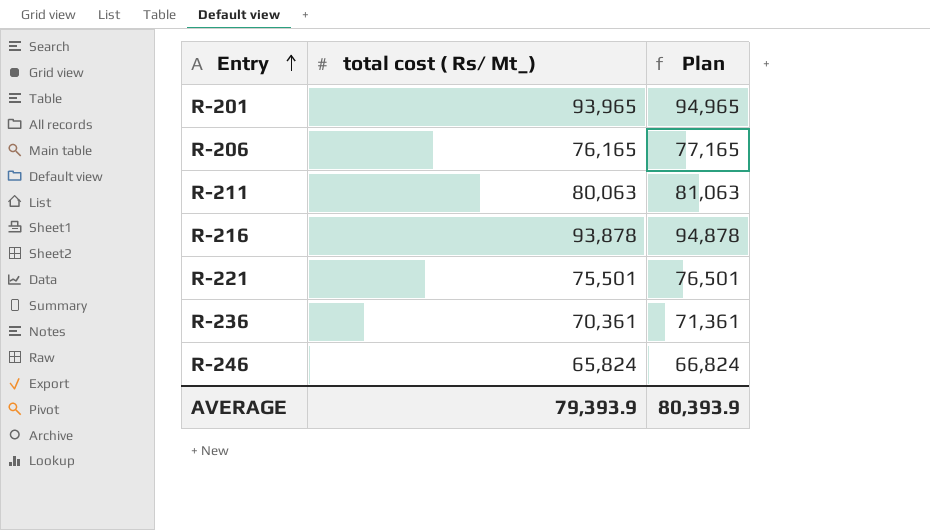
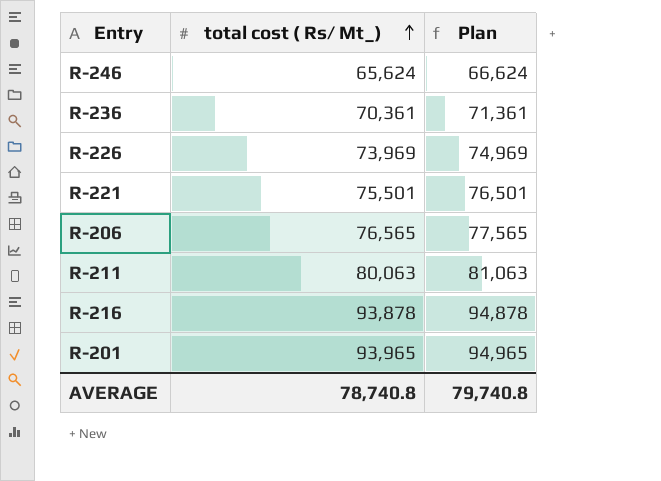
row order: Entry ascending -> total cost ( Rs/ Mt_) ascending
R-246 | total cost ( Rs/ Mt_): 65,824 -> 65,624
R-246 | Plan: 66,824 -> 66,624
row R-226: none -> 73,969 | 74,969
R-206 | total cost ( Rs/ Mt_): 76,165 -> 76,565
R-206 | Plan: 77,165 -> 77,565
AVERAGE | total cost ( Rs/ Mt_): 79,393.9 -> 78,740.8
AVERAGE | Plan: 80,393.9 -> 79,740.8

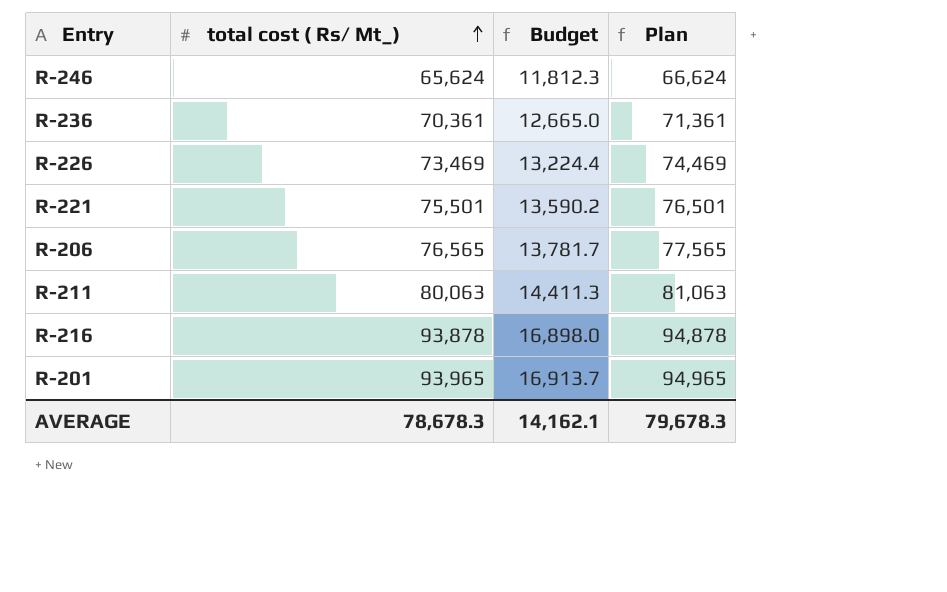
column Budget | formula: none -> [total cost ( Rs/ Mt_)] * 0.18
R-226 | total cost ( Rs/ Mt_): 73,969 -> 73,469
R-226 | Plan: 74,969 -> 74,469
AVERAGE | total cost ( Rs/ Mt_): 78,740.8 -> 78,678.3
AVERAGE | Plan: 79,740.8 -> 79,678.3

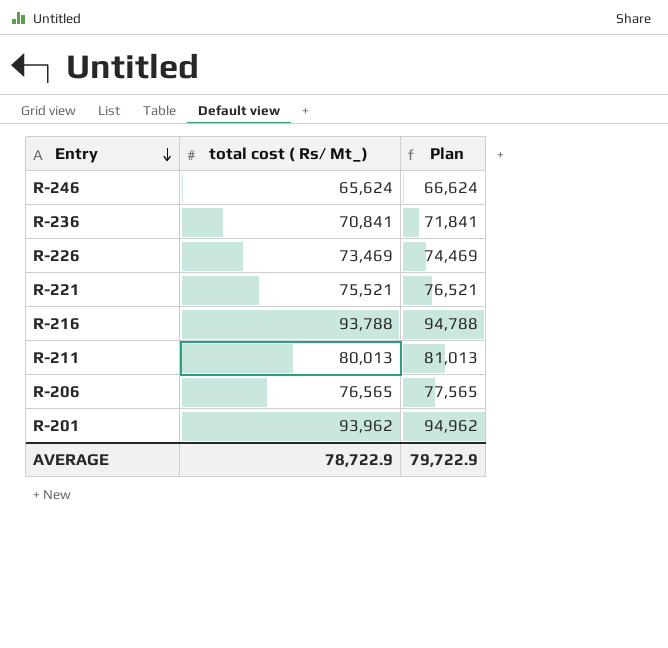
row order: total cost ( Rs/ Mt_) ascending -> Entry descending
column Budget | formula: [total cost ( Rs/ Mt_)] * 0.18 -> none
R-236 | total cost ( Rs/ Mt_): 70,361 -> 70,841
R-236 | Plan: 71,361 -> 71,841
R-221 | total cost ( Rs/ Mt_): 75,501 -> 75,521
R-221 | Plan: 76,501 -> 76,521
R-216 | total cost ( Rs/ Mt_): 93,878 -> 93,788
R-216 | Plan: 94,878 -> 94,788
R-211 | total cost ( Rs/ Mt_): 80,063 -> 80,013
R-211 | Plan: 81,063 -> 81,013
R-201 | total cost ( Rs/ Mt_): 93,965 -> 93,962
R-201 | Plan: 94,965 -> 94,962
AVERAGE | total cost ( Rs/ Mt_): 78,678.3 -> 78,722.9
AVERAGE | Plan: 79,678.3 -> 79,722.9

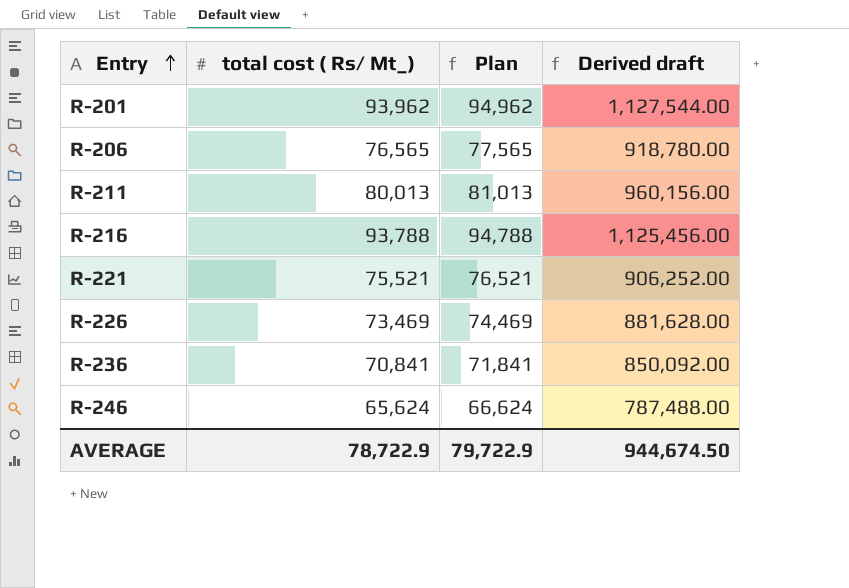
row order: Entry descending -> Entry ascending
column Derived draft | formula: none -> [total cost ( Rs/ Mt_)] * 12

